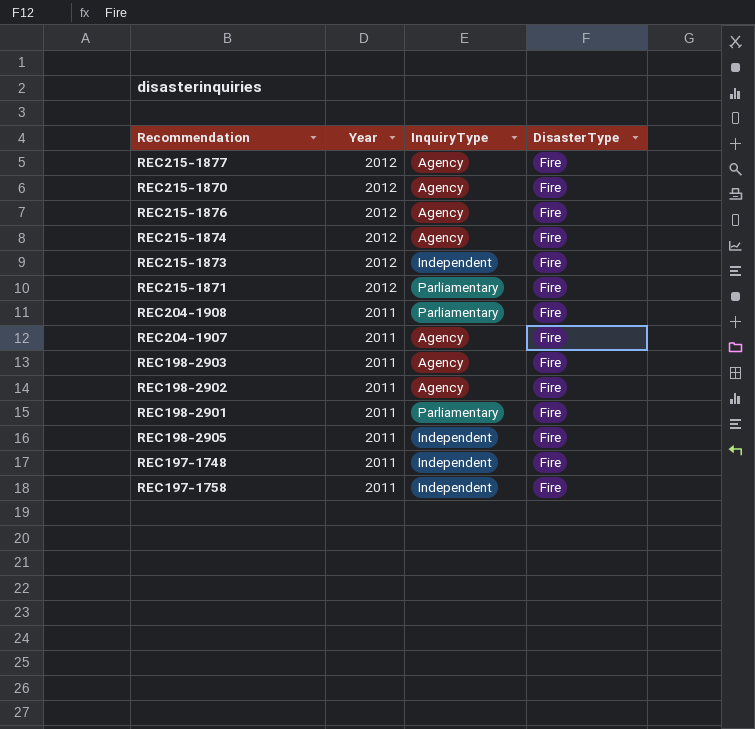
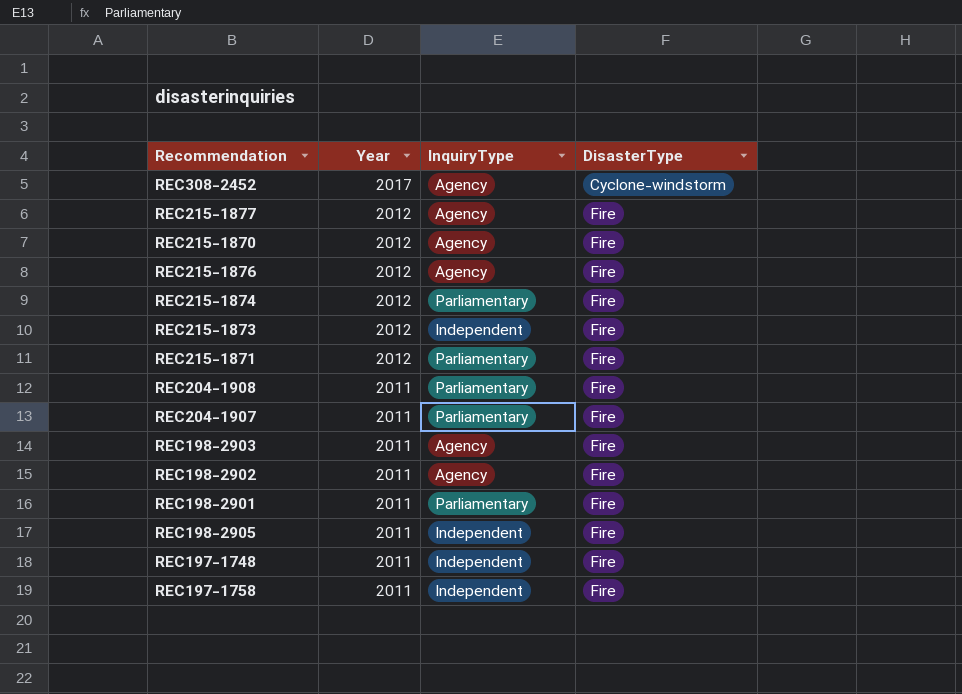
row REC308-2452: none -> 2017 | Agency | Cyclone-windstorm
REC215-1874 | InquiryType: Agency -> Parliamentary
REC204-1907 | InquiryType: Agency -> Parliamentary

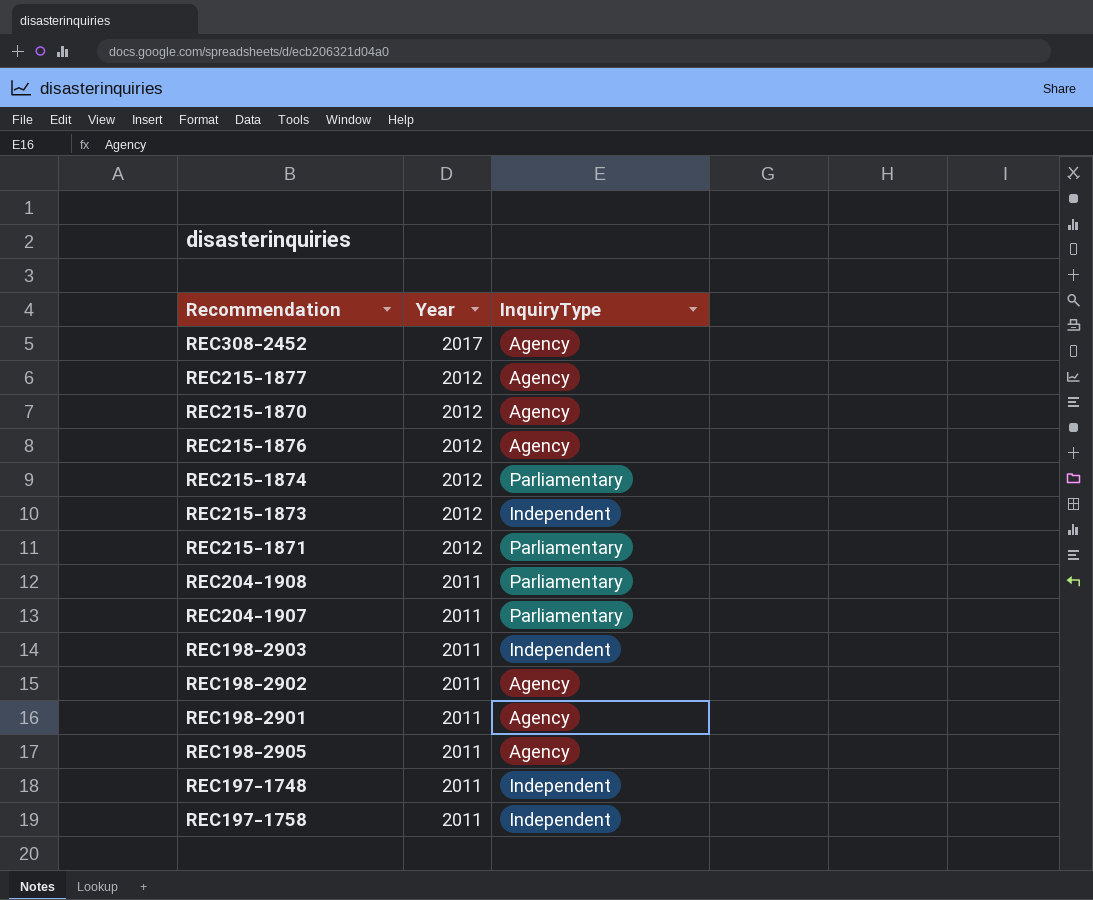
column DisasterType | position: 4 -> none
REC198-2903 | InquiryType: Agency -> Independent
REC198-2901 | InquiryType: Parliamentary -> Agency
REC198-2905 | InquiryType: Independent -> Agency

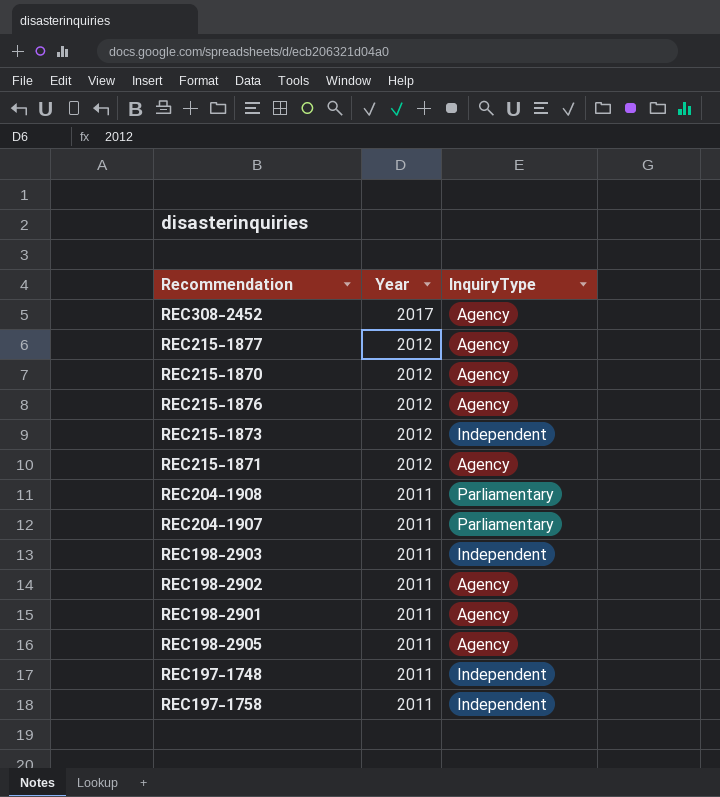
row REC215-1874: 2012 | Parliamentary -> none
REC215-1871 | InquiryType: Parliamentary -> Agency

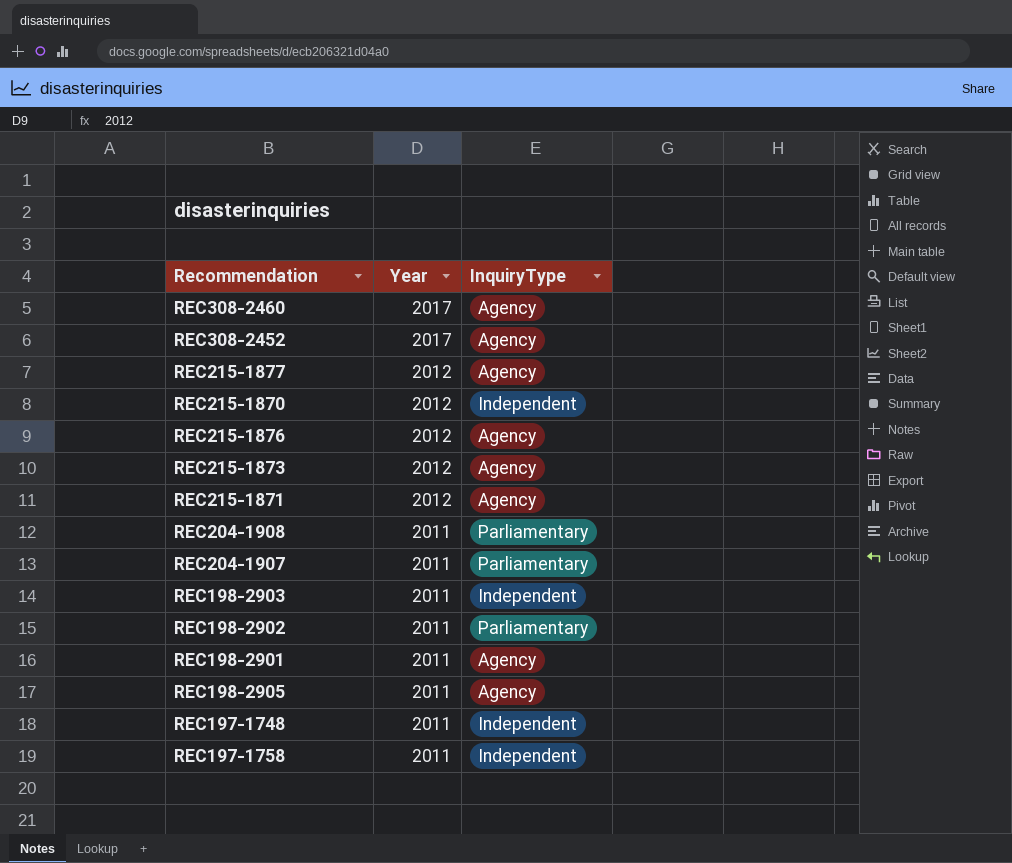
row REC308-2460: none -> 2017 | Agency
REC215-1870 | InquiryType: Agency -> Independent
REC215-1873 | InquiryType: Independent -> Agency
REC198-2902 | InquiryType: Agency -> Parliamentary

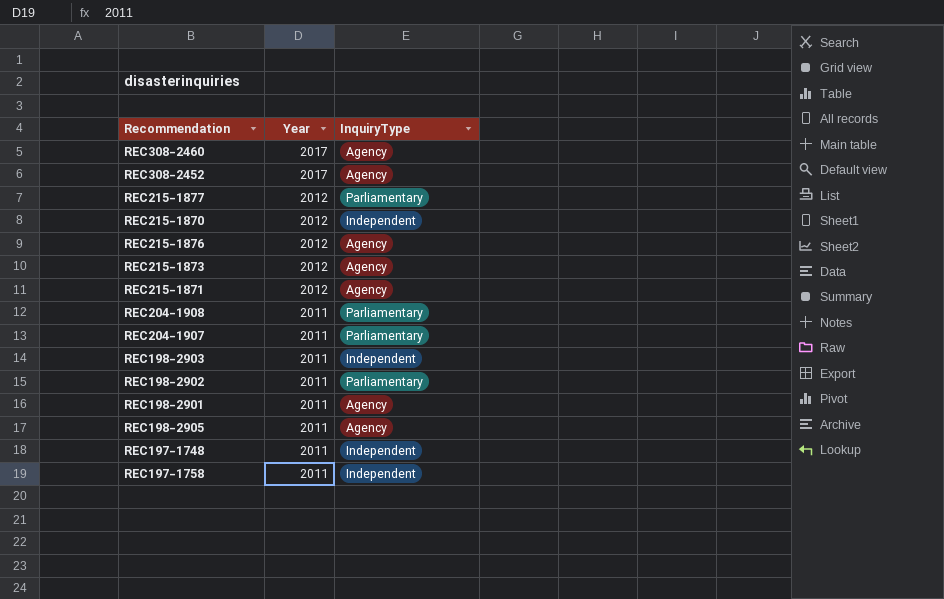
REC215-1877 | InquiryType: Agency -> Parliamentary

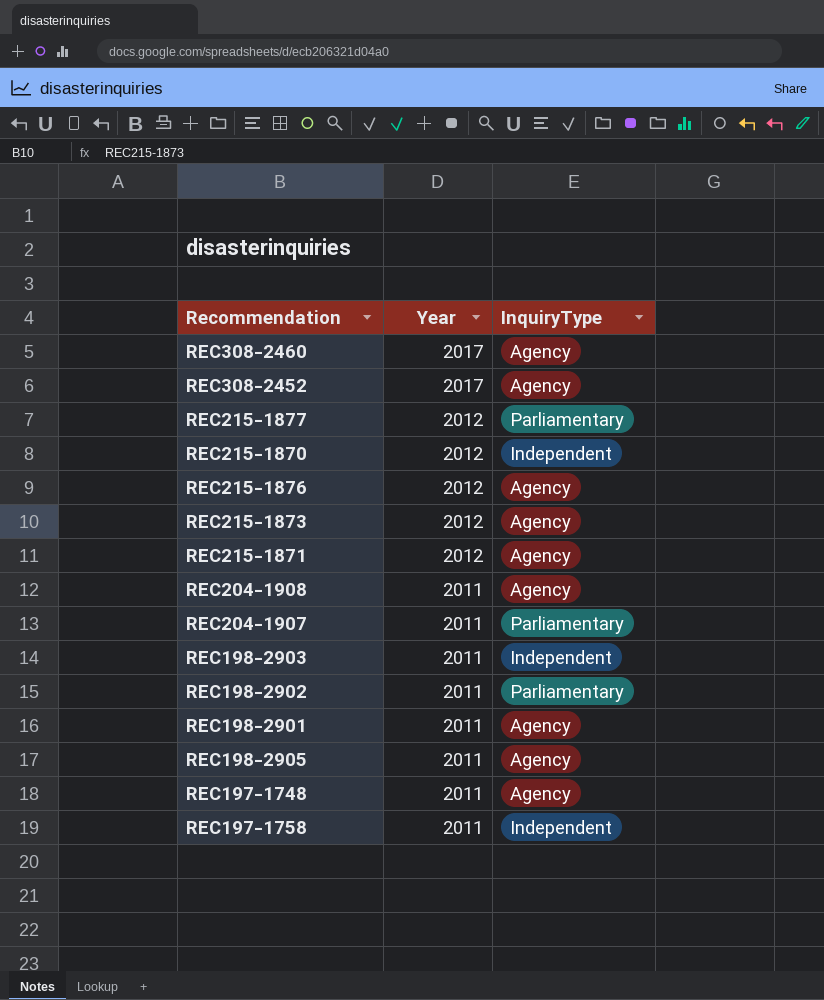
REC204-1908 | InquiryType: Parliamentary -> Agency
REC197-1748 | InquiryType: Independent -> Agency

